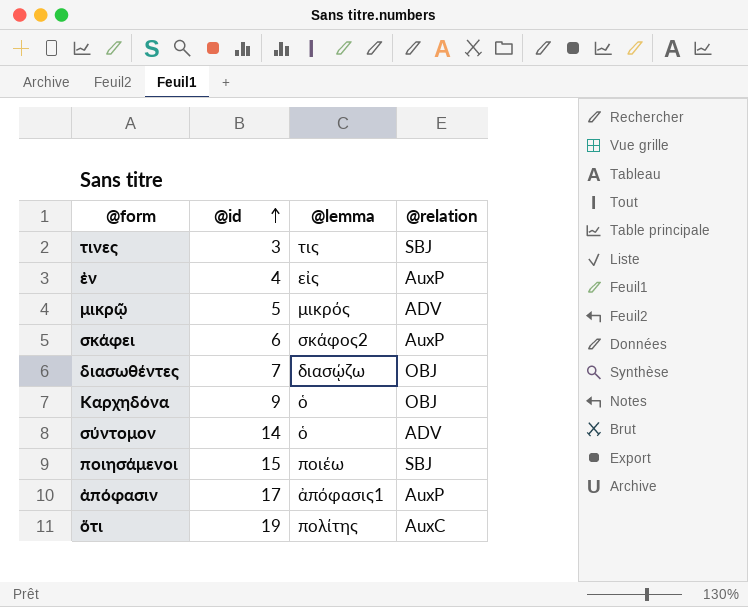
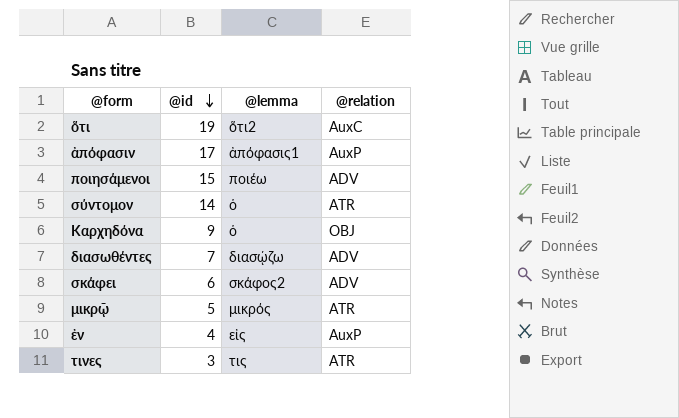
row order: @id ascending -> @id descending
ὅτι | @lemma: πολίτης -> ὅτι2
ποιησάμενοι | @relation: SBJ -> ADV
σύντομον | @relation: ADV -> ATR
διασωθέντες | @relation: OBJ -> ADV
σκάφει | @relation: AuxP -> ADV
μικρῷ | @relation: ADV -> ATR
τινες | @relation: SBJ -> ATR

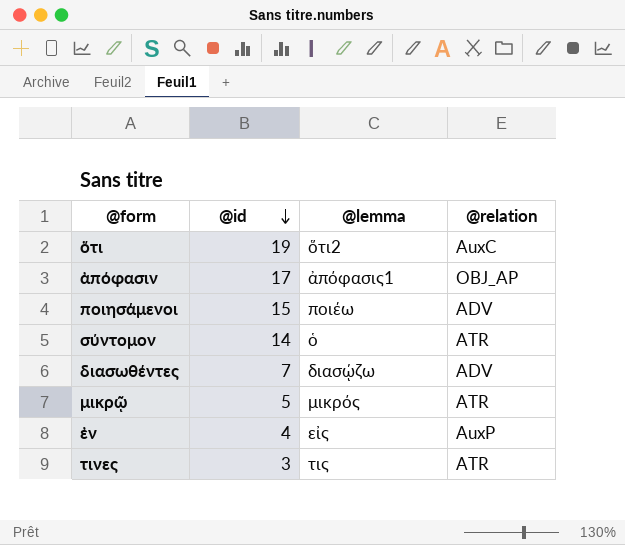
row Καρχηδόνα: 9 | ὁ | OBJ -> none
row σκάφει: 6 | σκάφος2 | ADV -> none
ἀπόφασιν | @relation: AuxP -> OBJ_AP

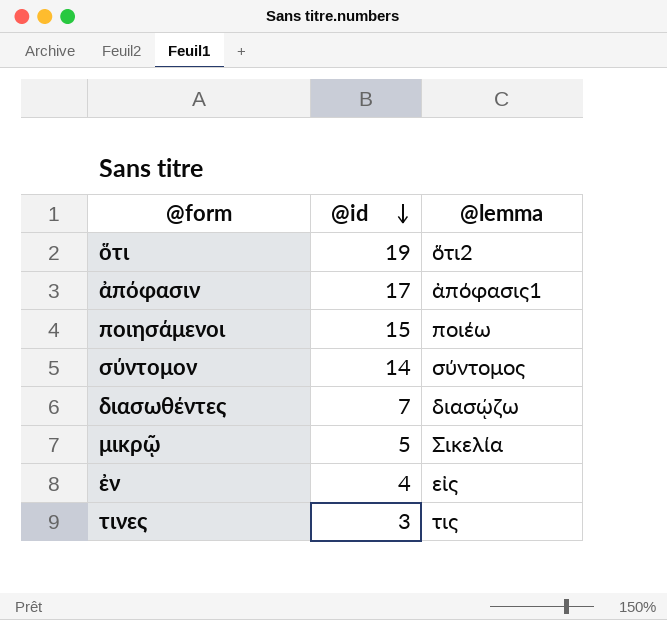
column @relation | position: 4 -> none
σύντομον | @lemma: ὁ -> σύντομος
μικρῷ | @lemma: μικρός -> Σικελία

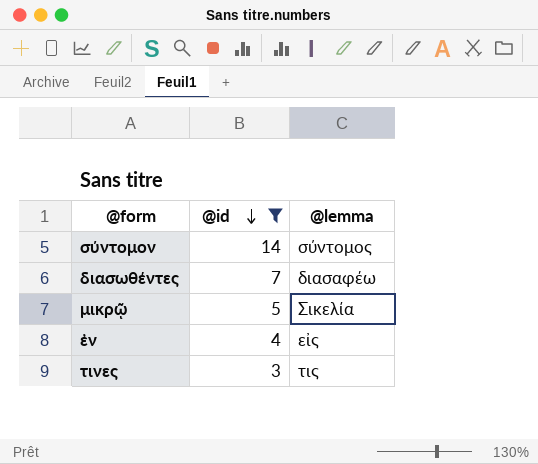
filter: none -> @id <= 14
διασωθέντες | @lemma: διασῴζω -> διασαφέω

